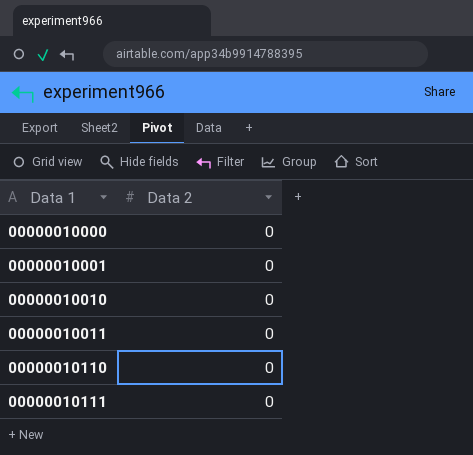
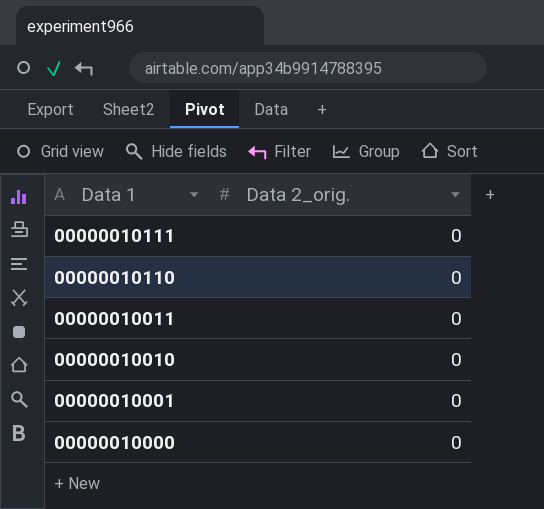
row order: Data 1 ascending -> Data 1 descending
column name: Data 2 -> Data 2_orig.

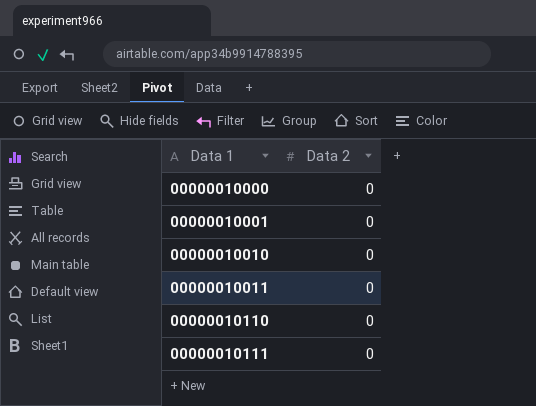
row order: Data 1 descending -> Data 1 ascending
column name: Data 2_orig. -> Data 2

